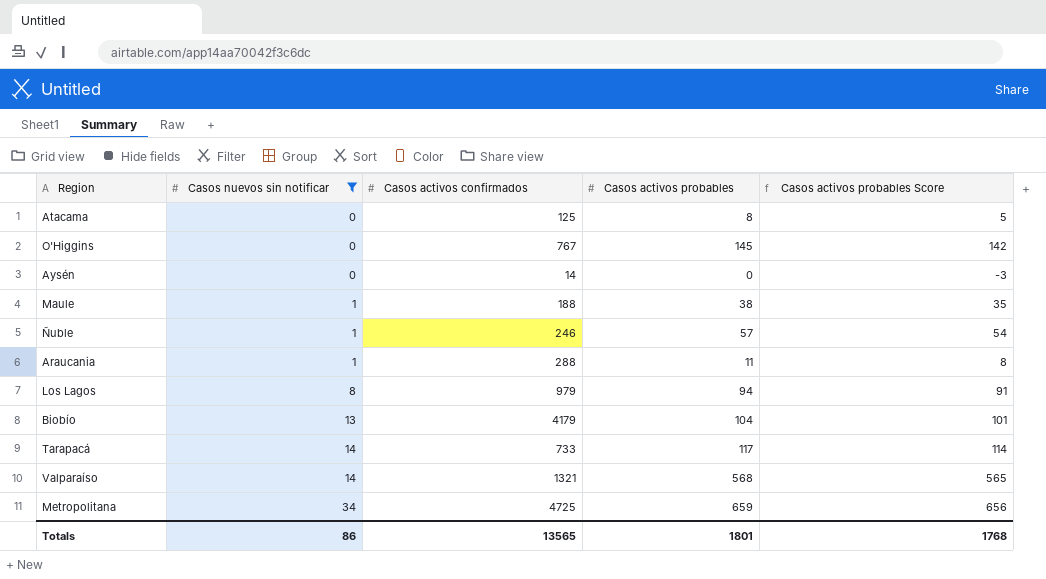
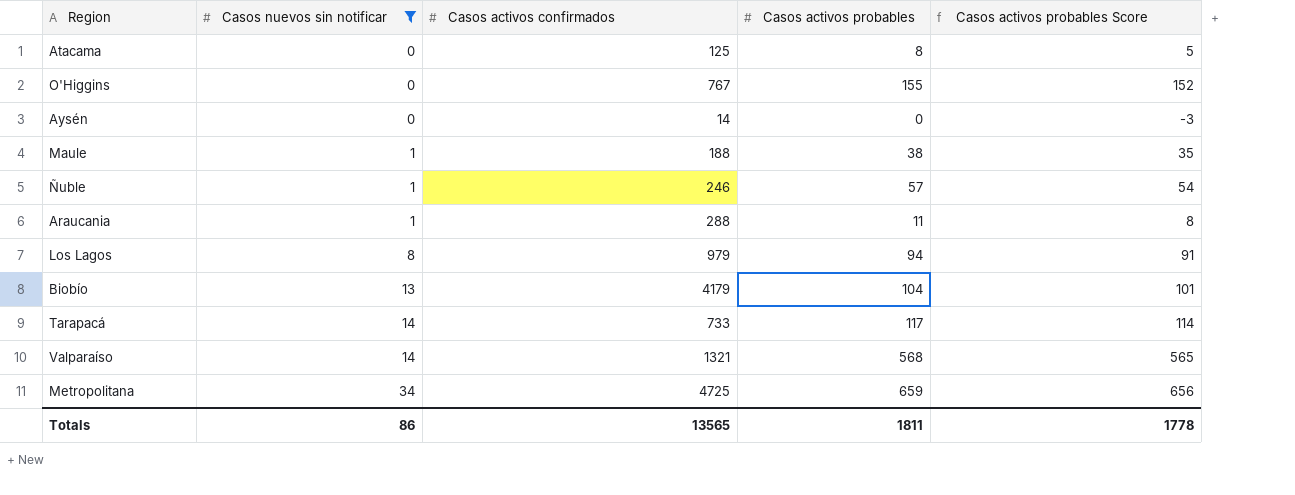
O'Higgins | Casos activos probables: 145 -> 155
O'Higgins | Casos activos probables Score: 142 -> 152
Totals | Casos activos probables: 1801 -> 1811
Totals | Casos activos probables Score: 1768 -> 1778

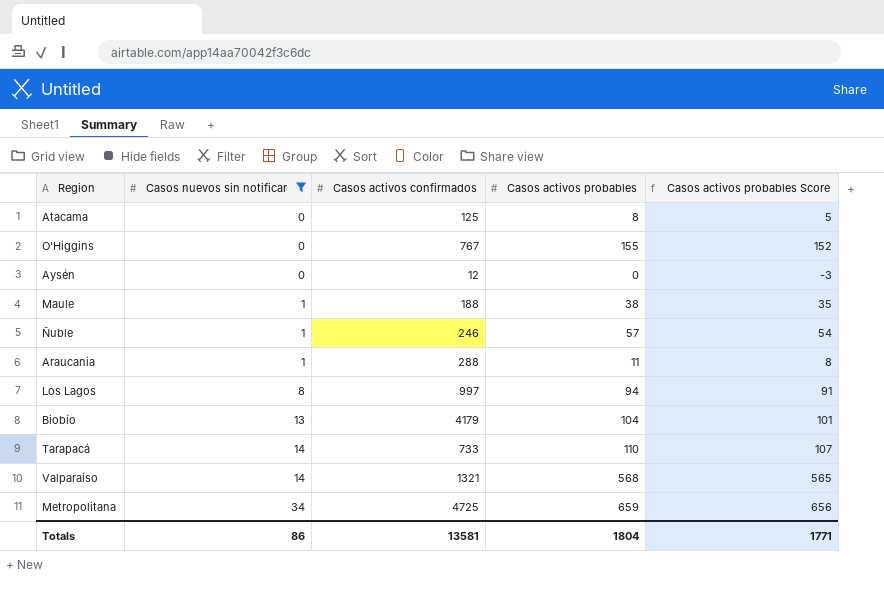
Aysén | Casos activos confirmados: 14 -> 12
Los Lagos | Casos activos confirmados: 979 -> 997
Tarapacá | Casos activos probables: 117 -> 110
Tarapacá | Casos activos probables Score: 114 -> 107
Totals | Casos activos confirmados: 13565 -> 13581
Totals | Casos activos probables: 1811 -> 1804
Totals | Casos activos probables Score: 1778 -> 1771

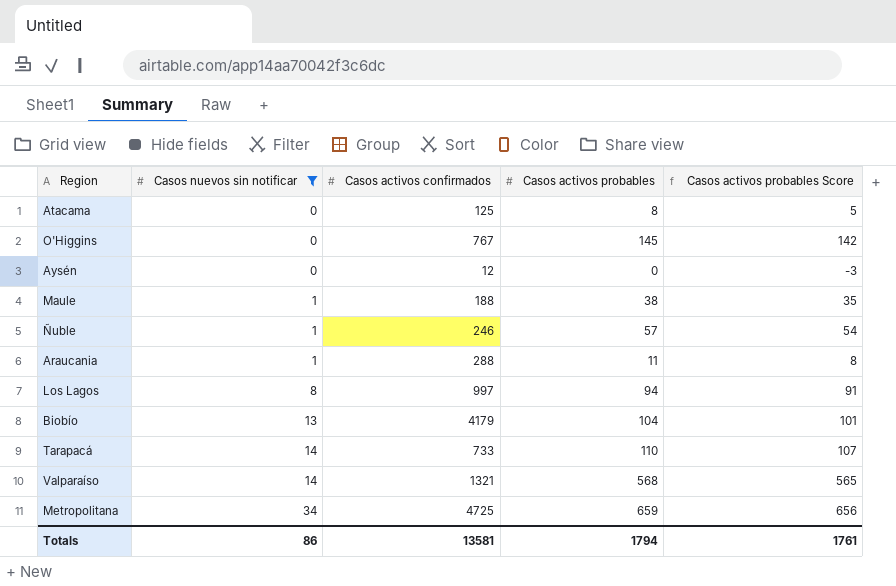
O'Higgins | Casos activos probables: 155 -> 145
O'Higgins | Casos activos probables Score: 152 -> 142
Totals | Casos activos probables: 1804 -> 1794
Totals | Casos activos probables Score: 1771 -> 1761

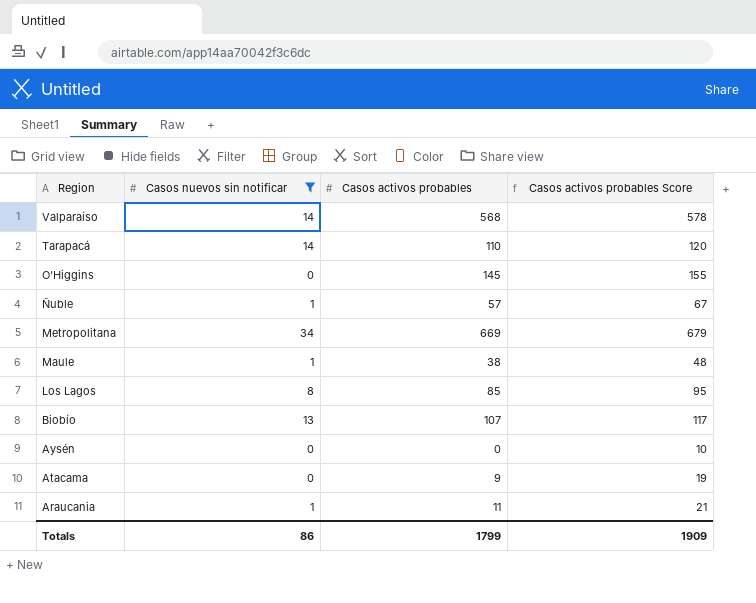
row order: Casos nuevos sin notificar ascending -> Region descending
column Casos activos confirmados | position: 3 -> none
column Casos activos probables Score | formula: [Casos activos probables] - 3 -> [Casos activos probables] + 10
Metropolitana | Casos activos probables: 659 -> 669
Los Lagos | Casos activos probables: 94 -> 85
Biobío | Casos activos probables: 104 -> 107
Atacama | Casos activos probables: 8 -> 9
Totals | Casos activos probables: 1794 -> 1799
Totals | Casos activos probables Score: 1761 -> 1909

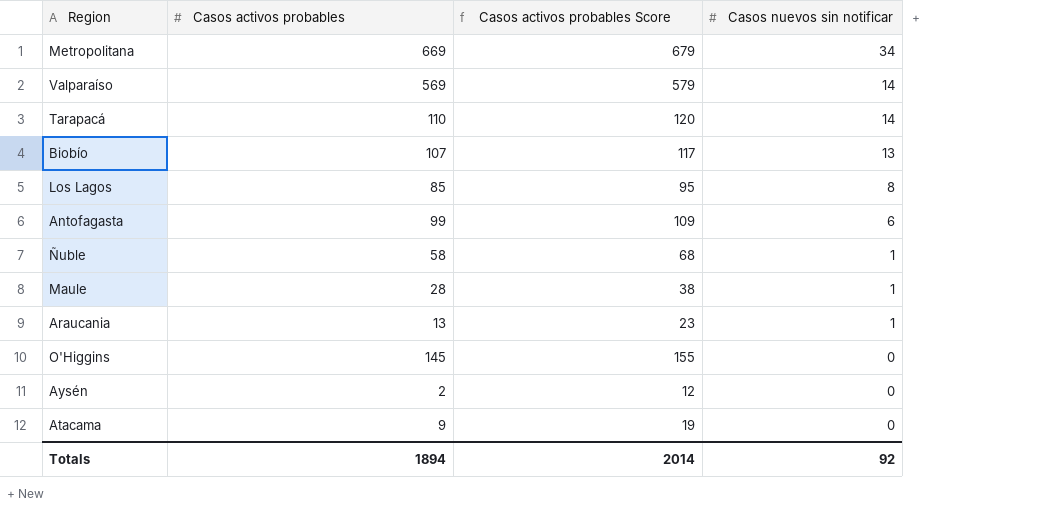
filter: Casos nuevos sin notificar != 6 -> none
row order: Region descending -> Casos nuevos sin notificar descending
column Casos nuevos sin notificar | position: 2 -> 4
Valparaíso | Casos activos probables: 568 -> 569
Valparaíso | Casos activos probables Score: 578 -> 579
Ñuble | Casos activos probables: 57 -> 58
Ñuble | Casos activos probables Score: 67 -> 68
Maule | Casos activos probables: 38 -> 28
Maule | Casos activos probables Score: 48 -> 38
Araucania | Casos activos probables: 11 -> 13
Araucania | Casos activos probables Score: 21 -> 23
Aysén | Casos activos probables: 0 -> 2
Aysén | Casos activos probables Score: 10 -> 12
Totals | Casos activos probables: 1799 -> 1894
Totals | Casos activos probables Score: 1909 -> 2014
Totals | Casos nuevos sin notificar: 86 -> 92

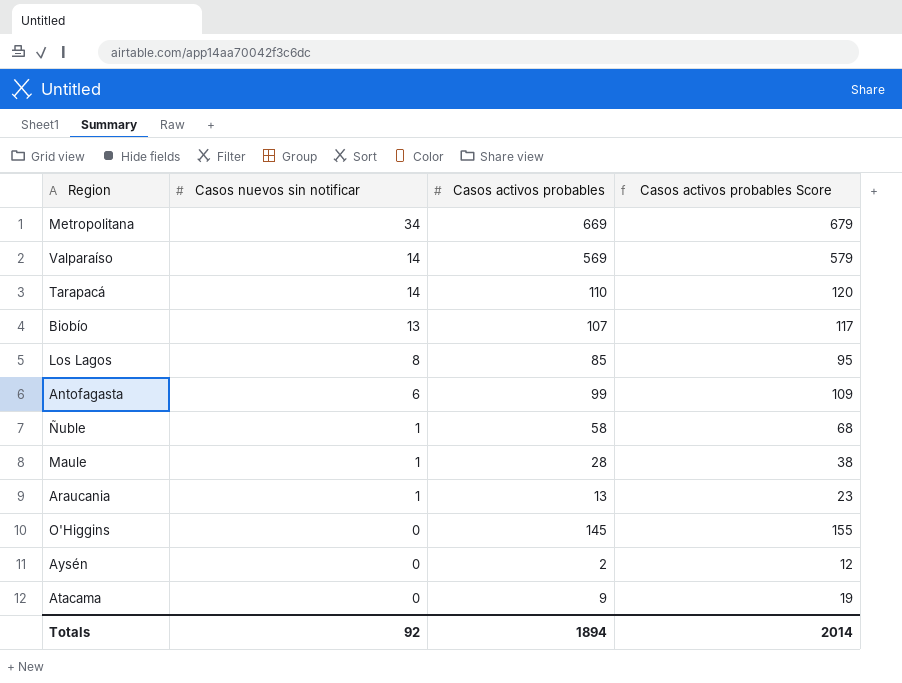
column Casos nuevos sin notificar | position: 4 -> 2

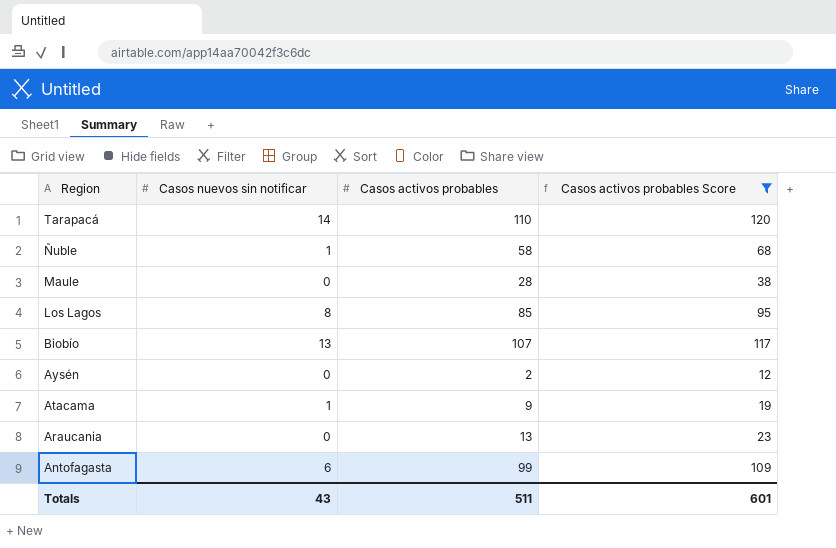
filter: none -> Casos activos probables Score <= 120
row order: Casos nuevos sin notificar descending -> Region descending
Maule | Casos nuevos sin notificar: 1 -> 0
Atacama | Casos nuevos sin notificar: 0 -> 1
Araucania | Casos nuevos sin notificar: 1 -> 0
Totals | Casos nuevos sin notificar: 92 -> 43
Totals | Casos activos probables: 1894 -> 511
Totals | Casos activos probables Score: 2014 -> 601

